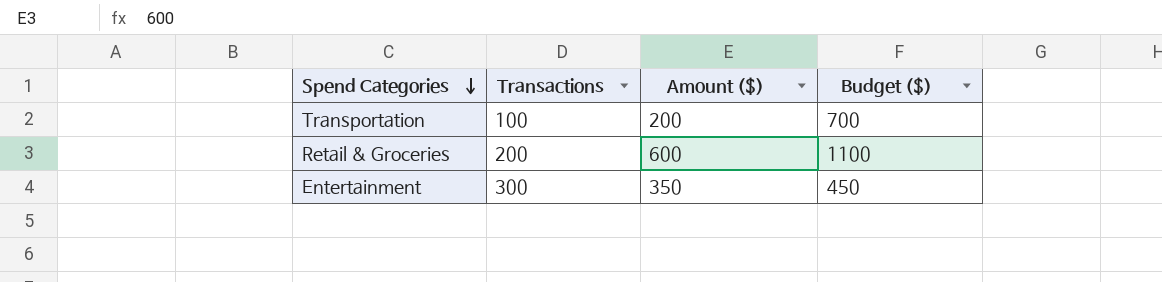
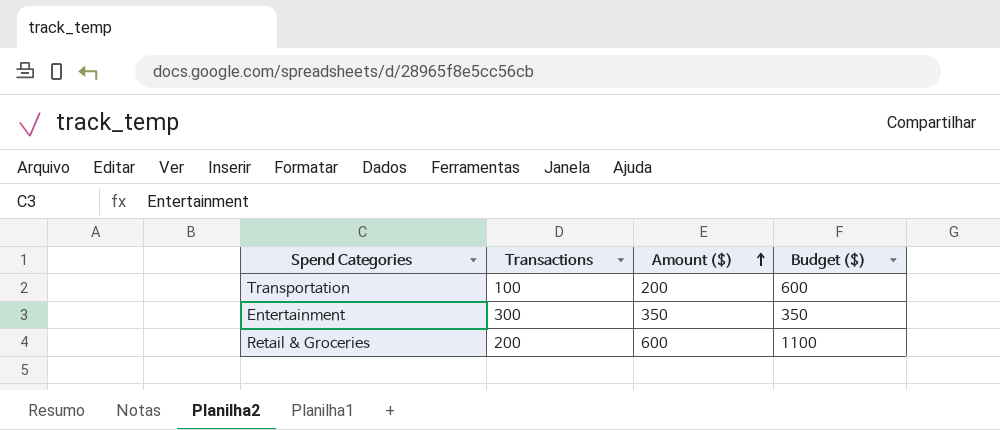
row order: Spend Categories descending -> Amount ($) ascending
Transportation | Budget ($): 700 -> 600
Entertainment | Budget ($): 450 -> 350

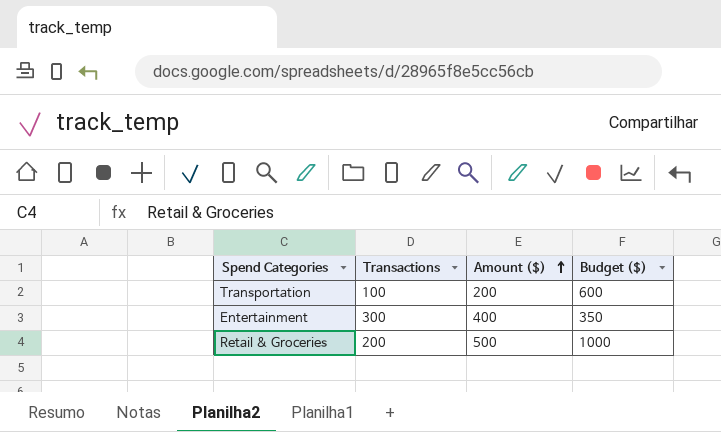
Entertainment | Amount ($): 350 -> 400
Retail & Groceries | Amount ($): 600 -> 500
Retail & Groceries | Budget ($): 1100 -> 1000

